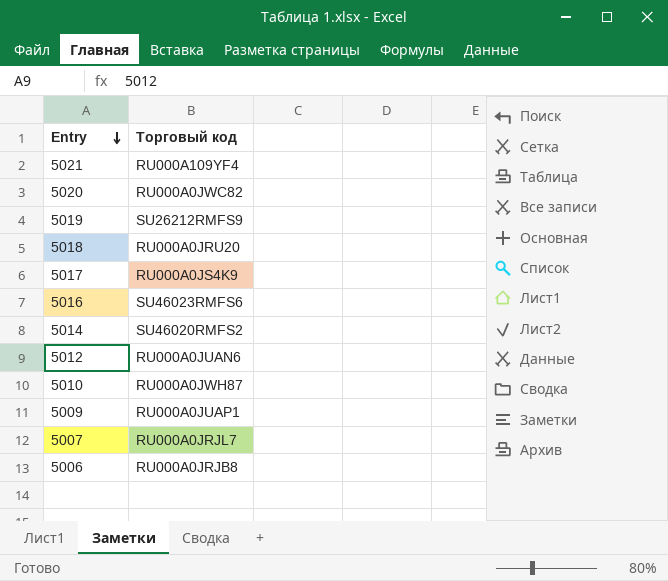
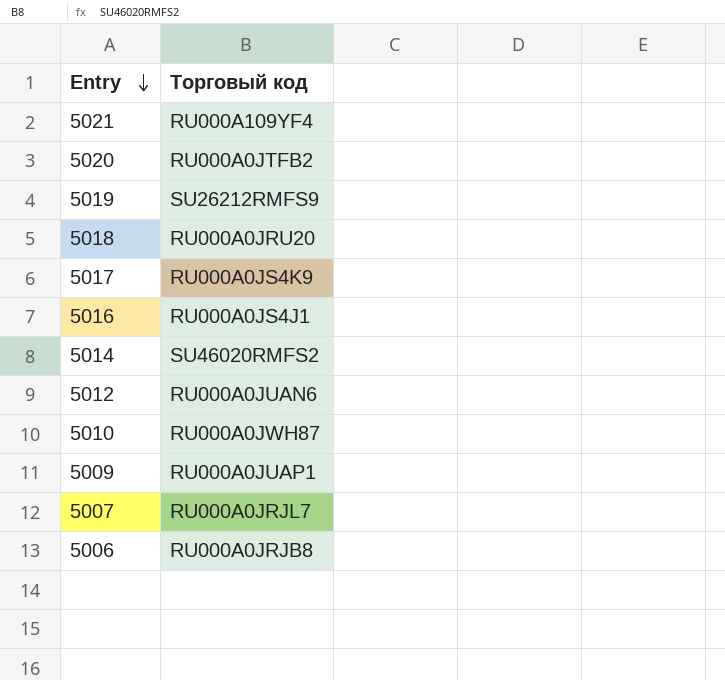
5020 | Торговый код: RU000A0JWC82 -> RU000A0JTFB2
5016 | Торговый код: SU46023RMFS6 -> RU000A0JS4J1

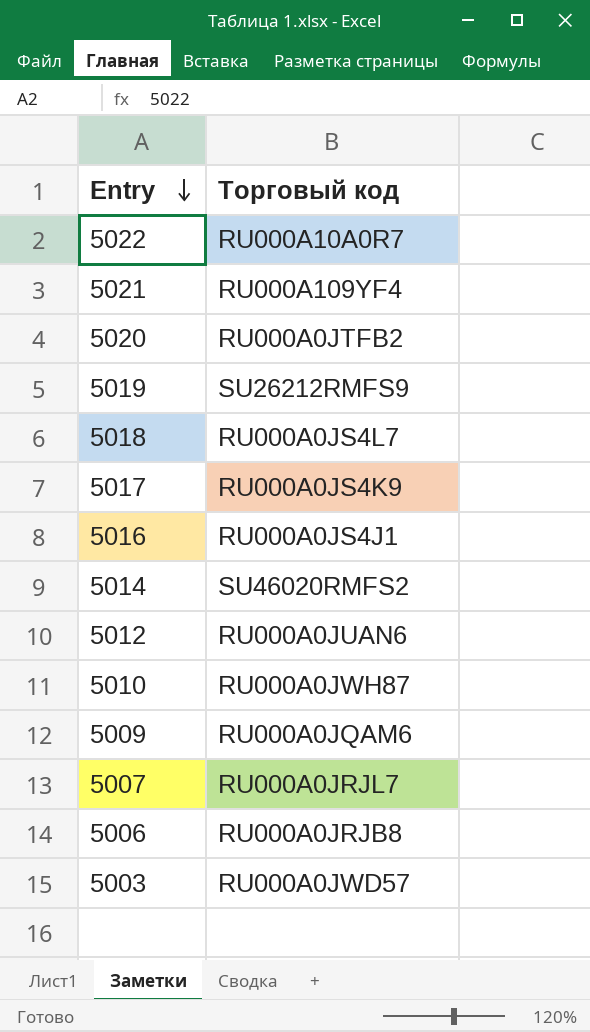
row 5022: none -> RU000A10A0R7
5018 | Торговый код: RU000A0JRU20 -> RU000A0JS4L7
5009 | Торговый код: RU000A0JUAP1 -> RU000A0JQAM6
row 5003: none -> RU000A0JWD57

